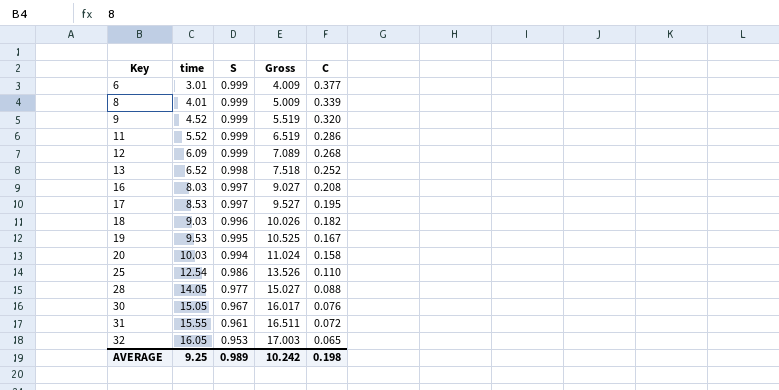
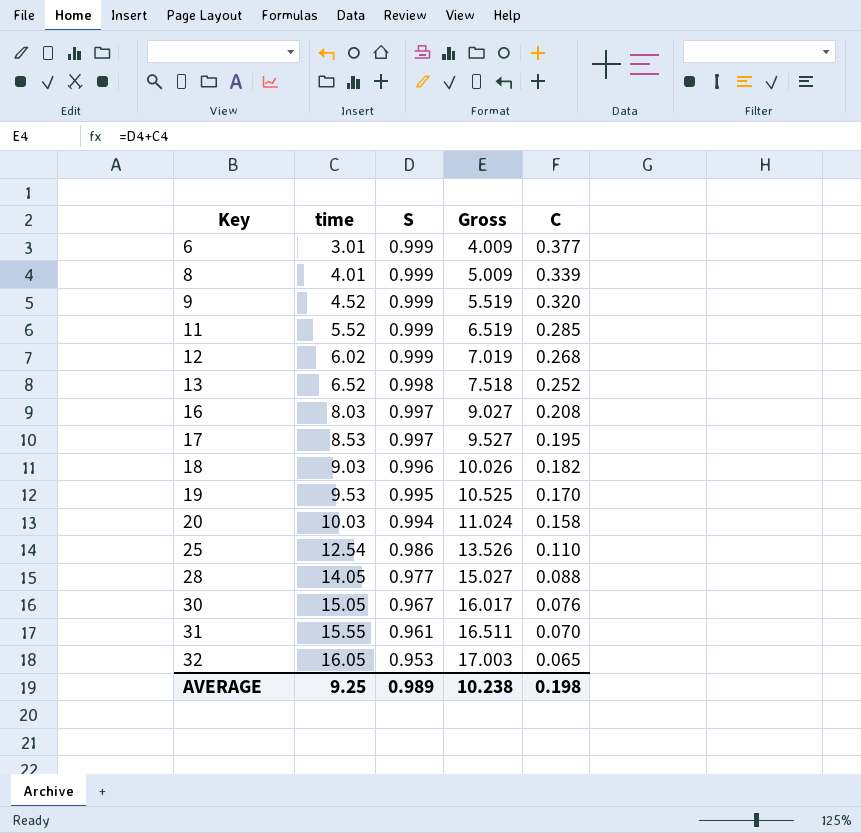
11 | C: 0.286 -> 0.285
12 | time: 6.09 -> 6.02
12 | Gross: 7.089 -> 7.019
19 | C: 0.167 -> 0.170
31 | C: 0.072 -> 0.070
AVERAGE | Gross: 10.242 -> 10.238

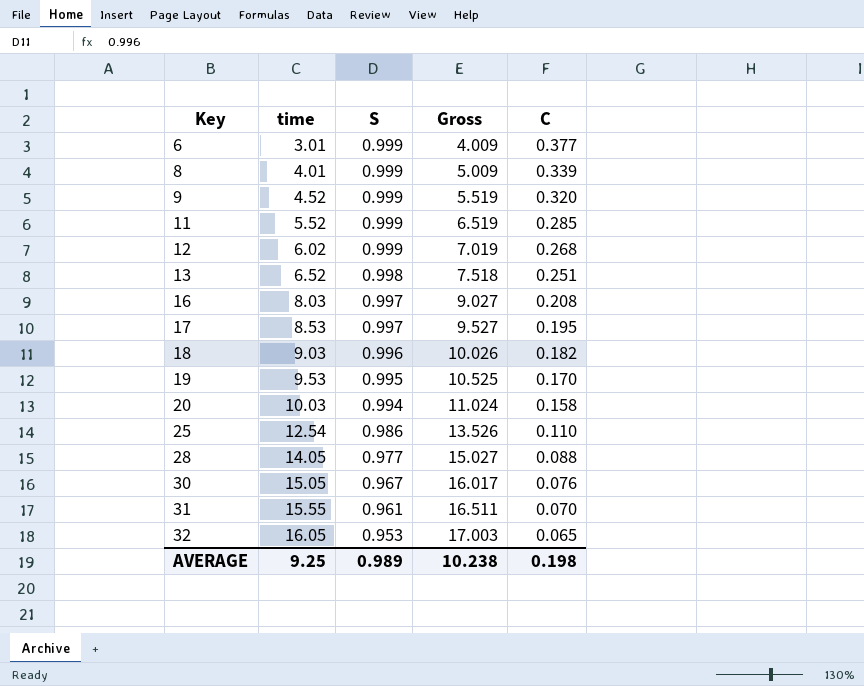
13 | C: 0.252 -> 0.251

